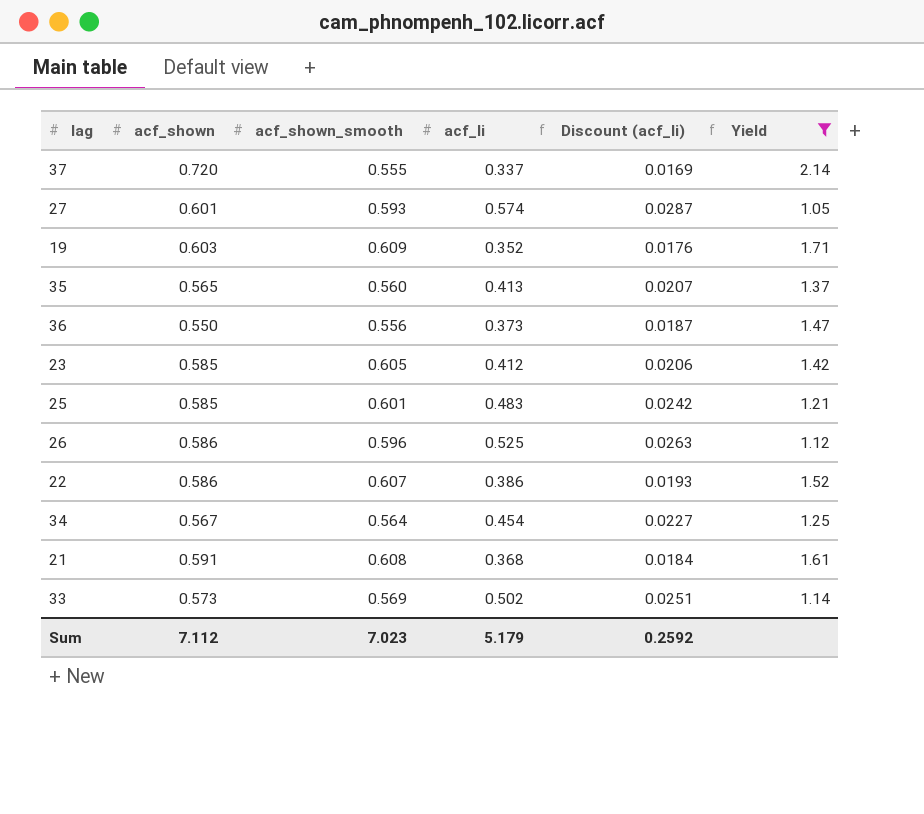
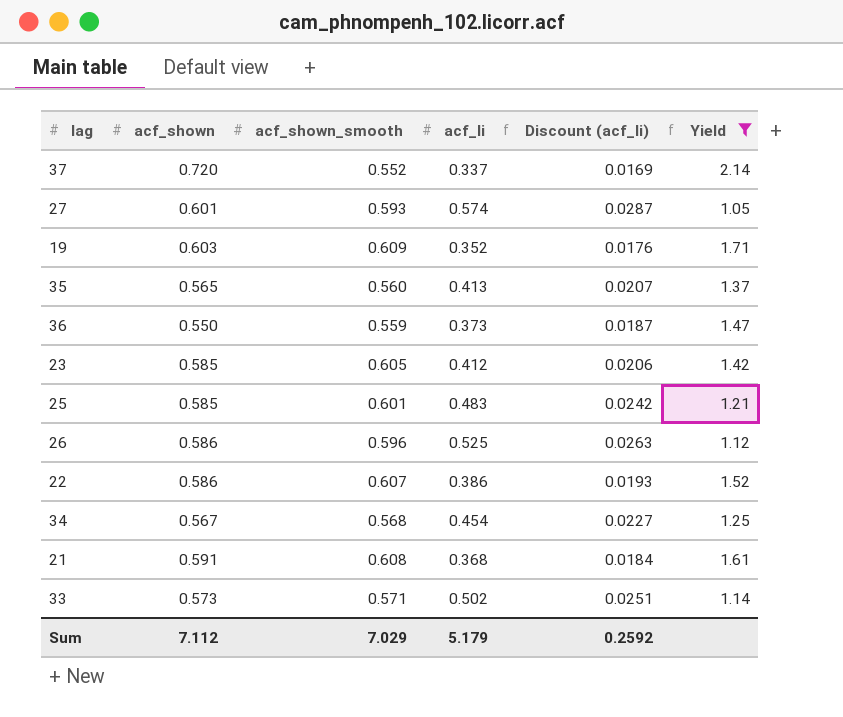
37 | acf_shown_smooth: 0.555 -> 0.552
36 | acf_shown_smooth: 0.556 -> 0.559
34 | acf_shown_smooth: 0.564 -> 0.568
33 | acf_shown_smooth: 0.569 -> 0.571
Sum | acf_shown_smooth: 7.023 -> 7.029

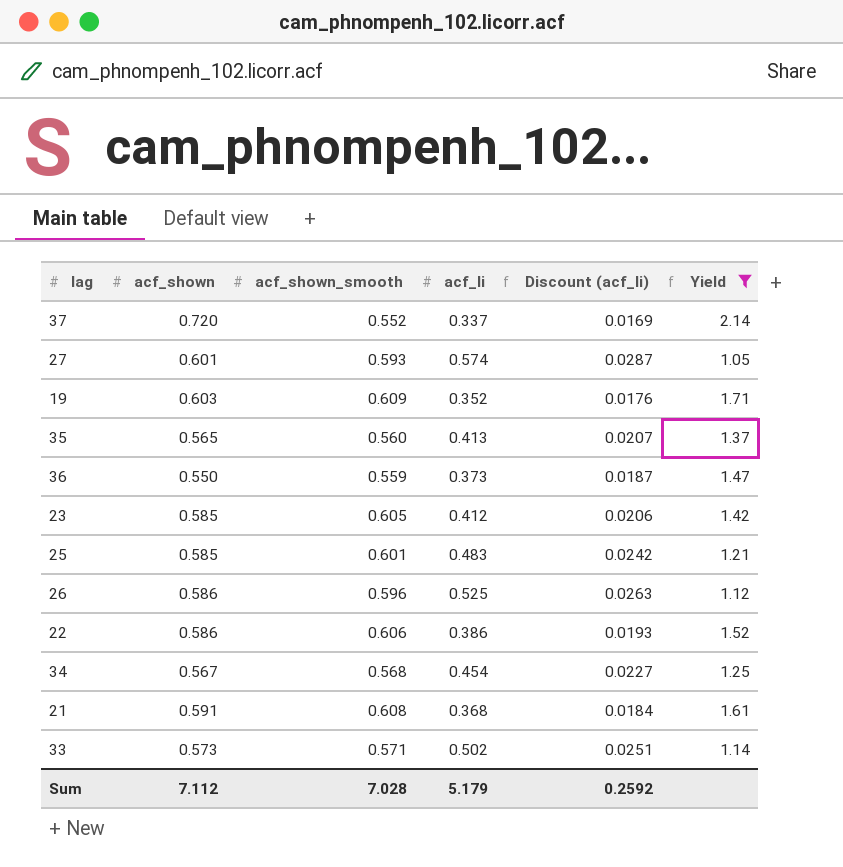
22 | acf_shown_smooth: 0.607 -> 0.606
Sum | acf_shown_smooth: 7.029 -> 7.028

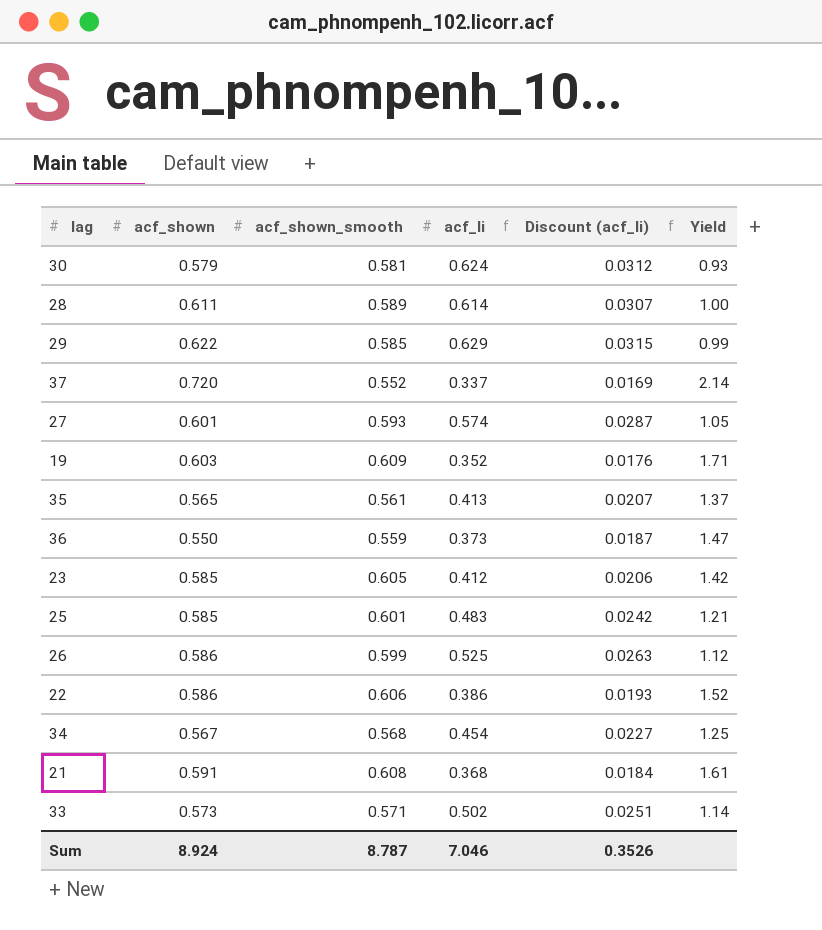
filter: Yield >= 1.05 -> none
35 | acf_shown_smooth: 0.560 -> 0.561
26 | acf_shown_smooth: 0.596 -> 0.599
Sum | acf_shown: 7.112 -> 8.924
Sum | acf_shown_smooth: 7.028 -> 8.787
Sum | acf_li: 5.179 -> 7.046
Sum | Discount (acf_li): 0.2592 -> 0.3526

